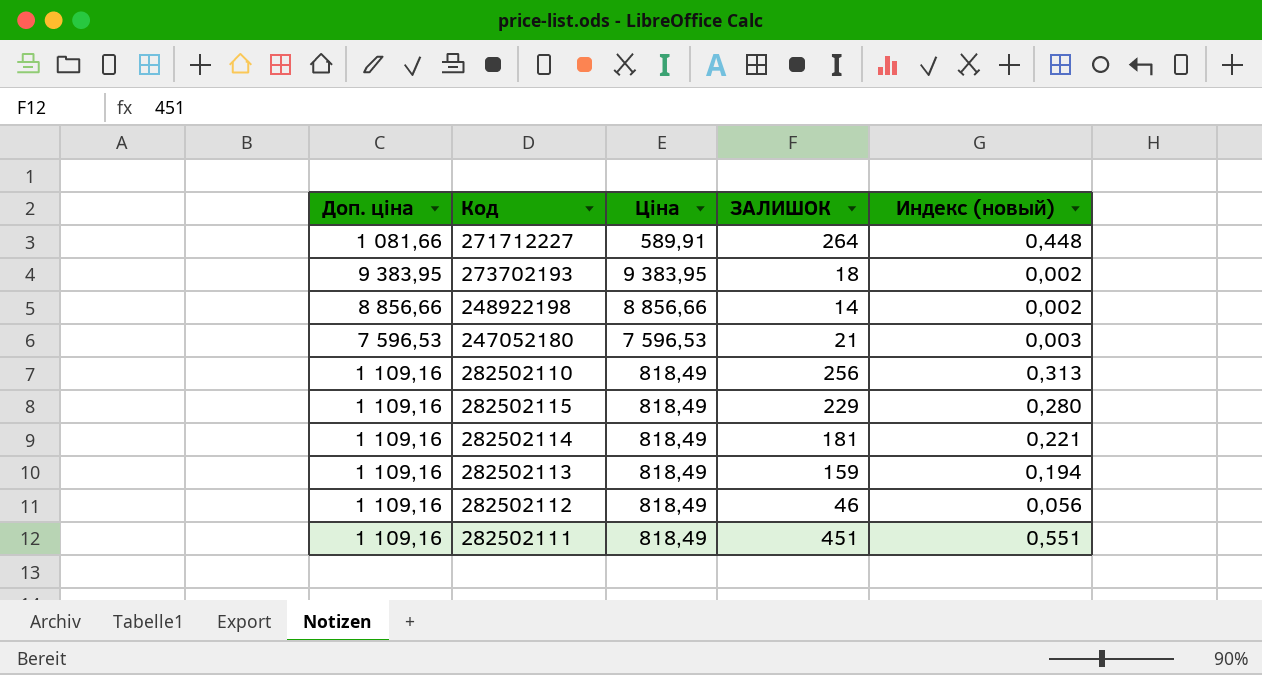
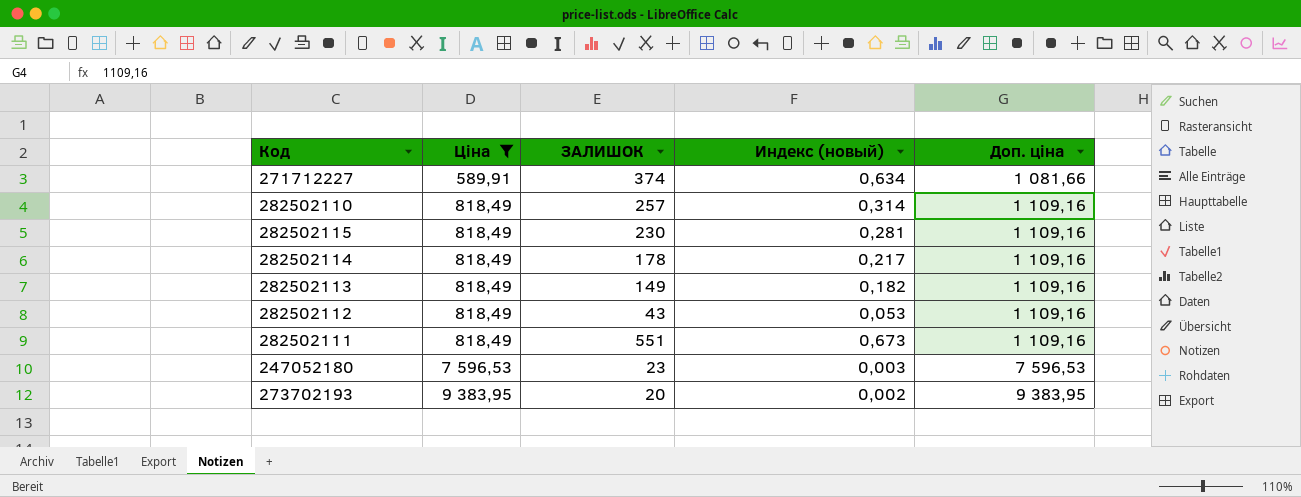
filter: none -> Ціна != 8 856,66
row order: none -> Ціна ascending
column Доп. ціна | position: 1 -> 5
271712227 | ЗАЛИШОК: 264 -> 374
271712227 | Индекс (новый): 0,448 -> 0,634
282502110 | ЗАЛИШОК: 256 -> 257
282502110 | Индекс (новый): 0,313 -> 0,314
282502115 | ЗАЛИШОК: 229 -> 230
282502115 | Индекс (новый): 0,280 -> 0,281
282502114 | ЗАЛИШОК: 181 -> 178
282502114 | Индекс (новый): 0,221 -> 0,217
282502113 | ЗАЛИШОК: 159 -> 149
282502113 | Индекс (новый): 0,194 -> 0,182
282502112 | ЗАЛИШОК: 46 -> 43
282502112 | Индекс (новый): 0,056 -> 0,053
282502111 | ЗАЛИШОК: 451 -> 551
282502111 | Индекс (новый): 0,551 -> 0,673
247052180 | ЗАЛИШОК: 21 -> 23
273702193 | ЗАЛИШОК: 18 -> 20

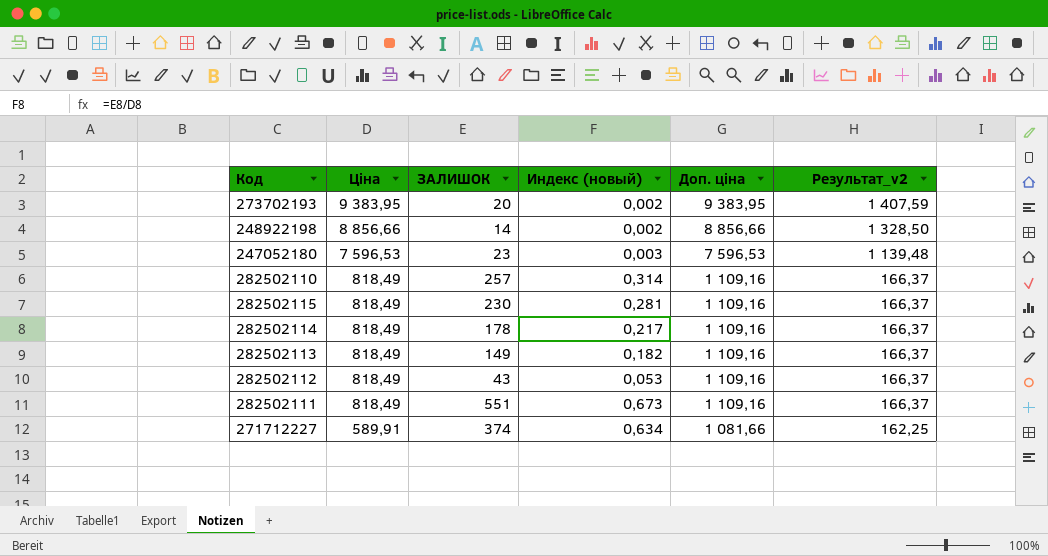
filter: Ціна != 8 856,66 -> none
row order: Ціна ascending -> Ціна descending
column Результат_v2 | formula: none -> [Доп. ціна] * 0,15

